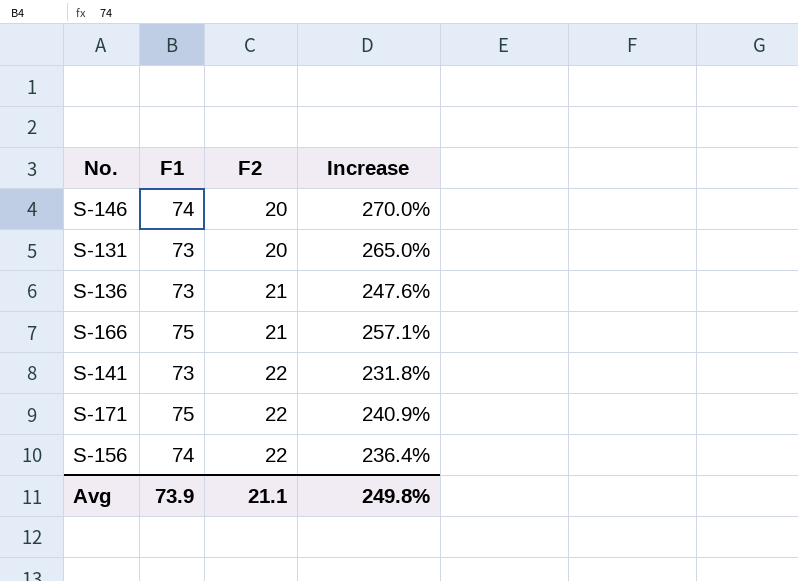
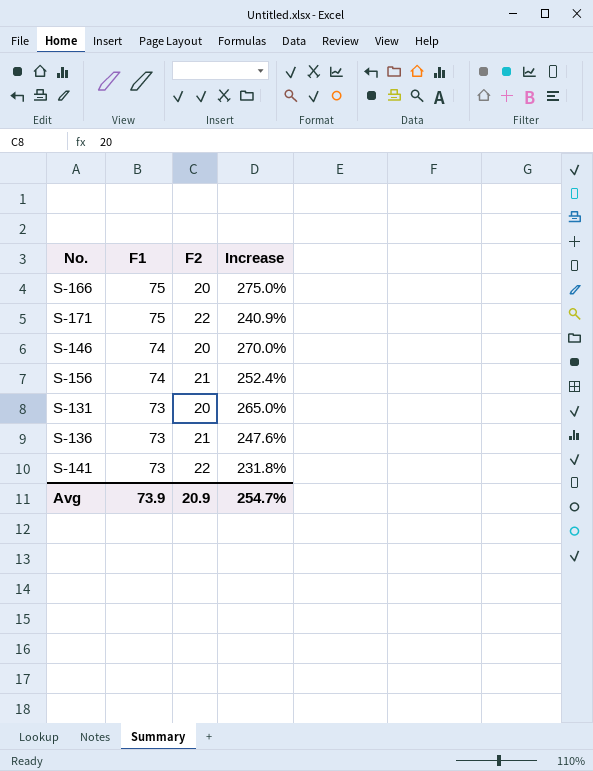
row order: F2 ascending -> F1 descending
S-166 | F2: 21 -> 20
S-166 | Increase: 257.1% -> 275.0%
S-156 | F2: 22 -> 21
S-156 | Increase: 236.4% -> 252.4%
Avg | F2: 21.1 -> 20.9
Avg | Increase: 249.8% -> 254.7%

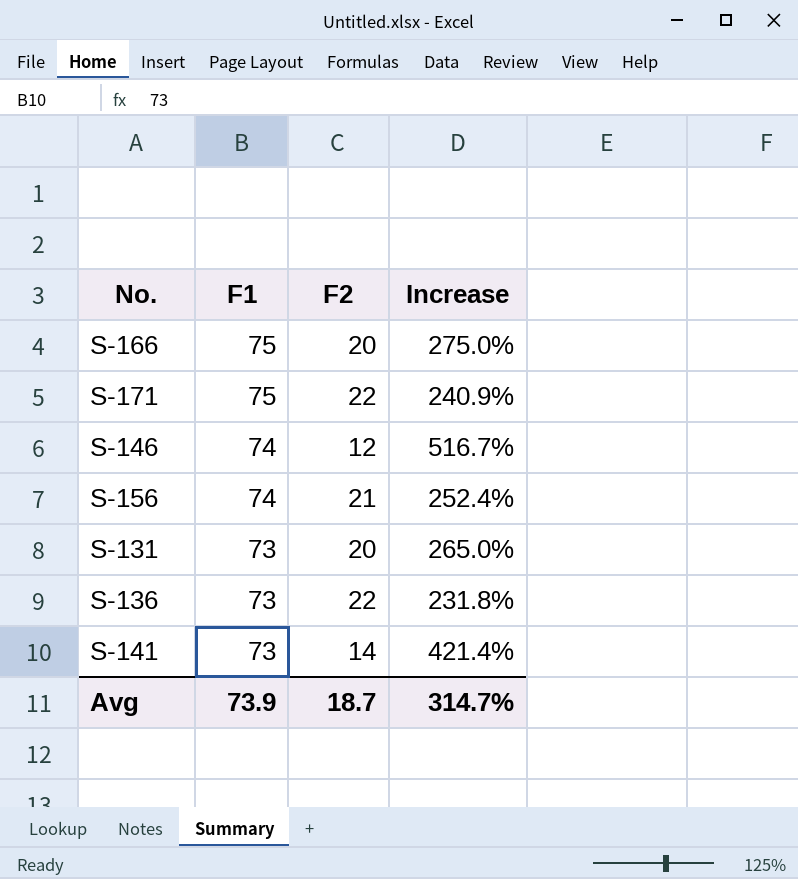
S-146 | F2: 20 -> 12
S-146 | Increase: 270.0% -> 516.7%
S-136 | F2: 21 -> 22
S-136 | Increase: 247.6% -> 231.8%
S-141 | F2: 22 -> 14
S-141 | Increase: 231.8% -> 421.4%
Avg | F2: 20.9 -> 18.7
Avg | Increase: 254.7% -> 314.7%

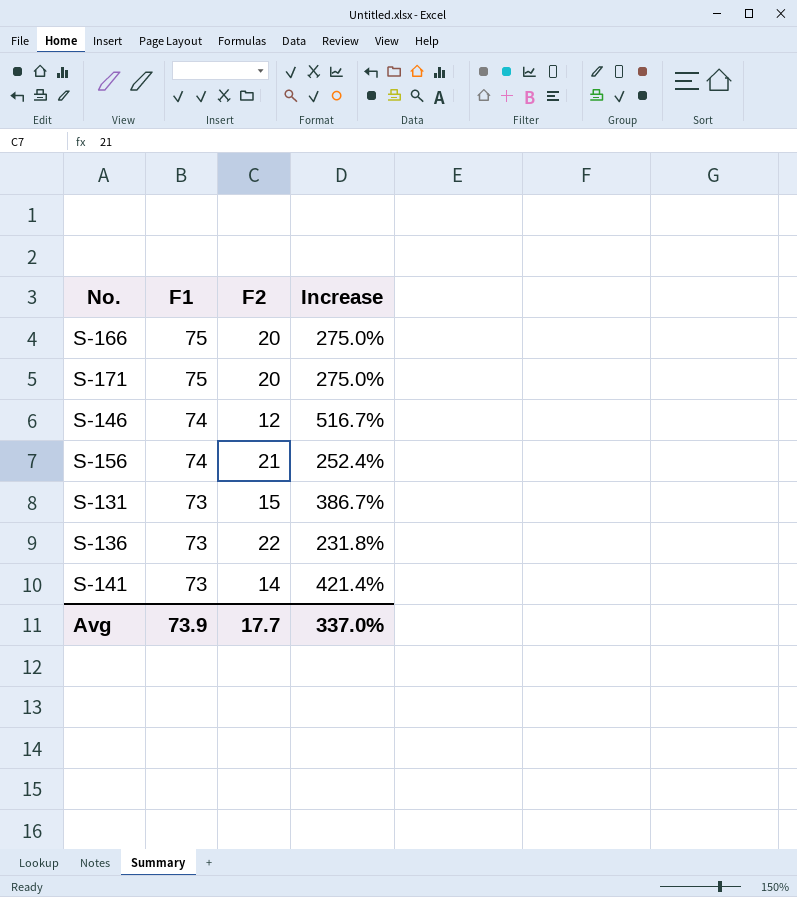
S-171 | F2: 22 -> 20
S-171 | Increase: 240.9% -> 275.0%
S-131 | F2: 20 -> 15
S-131 | Increase: 265.0% -> 386.7%
Avg | F2: 18.7 -> 17.7
Avg | Increase: 314.7% -> 337.0%

